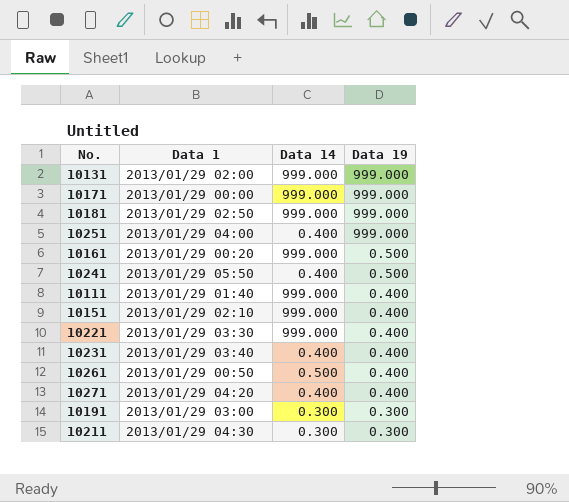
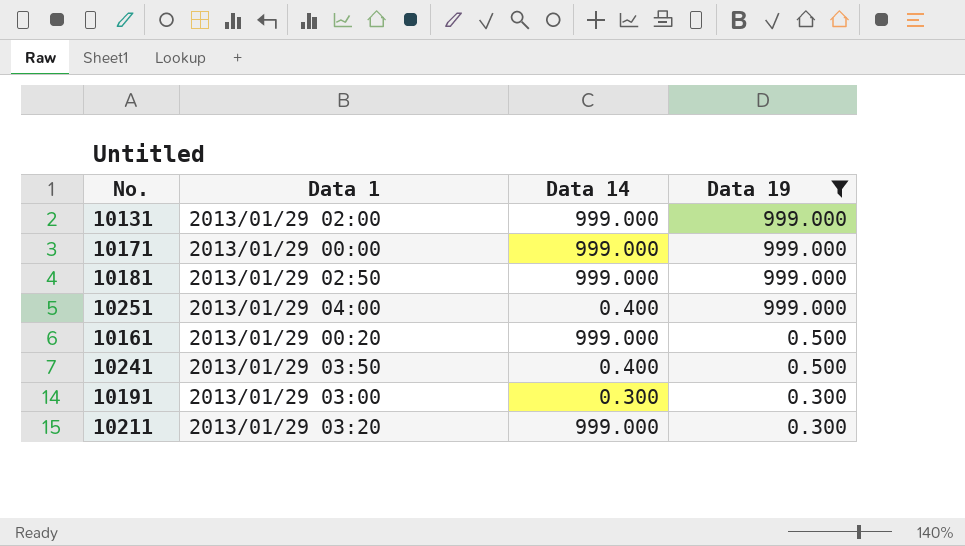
filter: none -> Data 19 != 0.400
10241 | Data 1: 2013/01/29 05:50 -> 2013/01/29 03:50
10211 | Data 1: 2013/01/29 04:30 -> 2013/01/29 03:20
10211 | Data 14: 0.300 -> 999.000

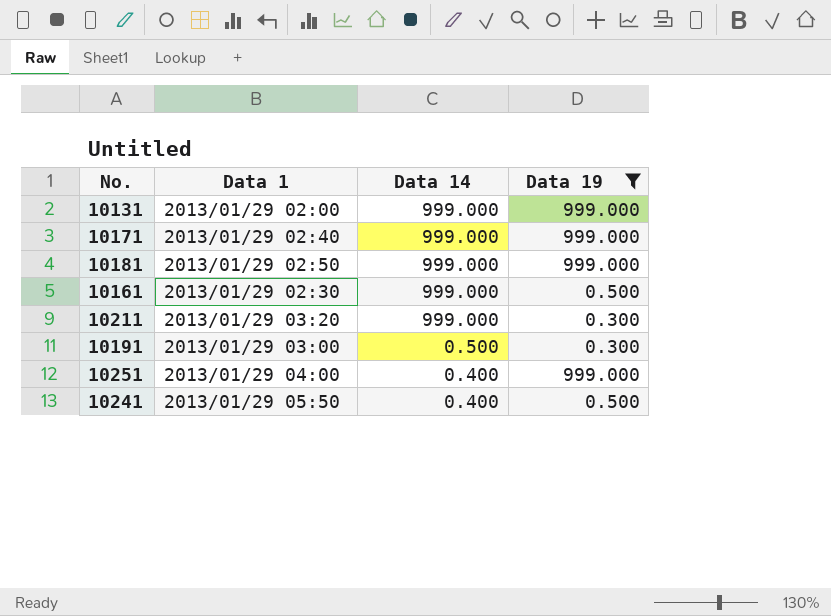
row order: Data 19 descending -> Data 14 descending
10171 | Data 1: 2013/01/29 00:00 -> 2013/01/29 02:40
10161 | Data 1: 2013/01/29 00:20 -> 2013/01/29 02:30
10191 | Data 14: 0.300 -> 0.500
10241 | Data 1: 2013/01/29 03:50 -> 2013/01/29 05:50

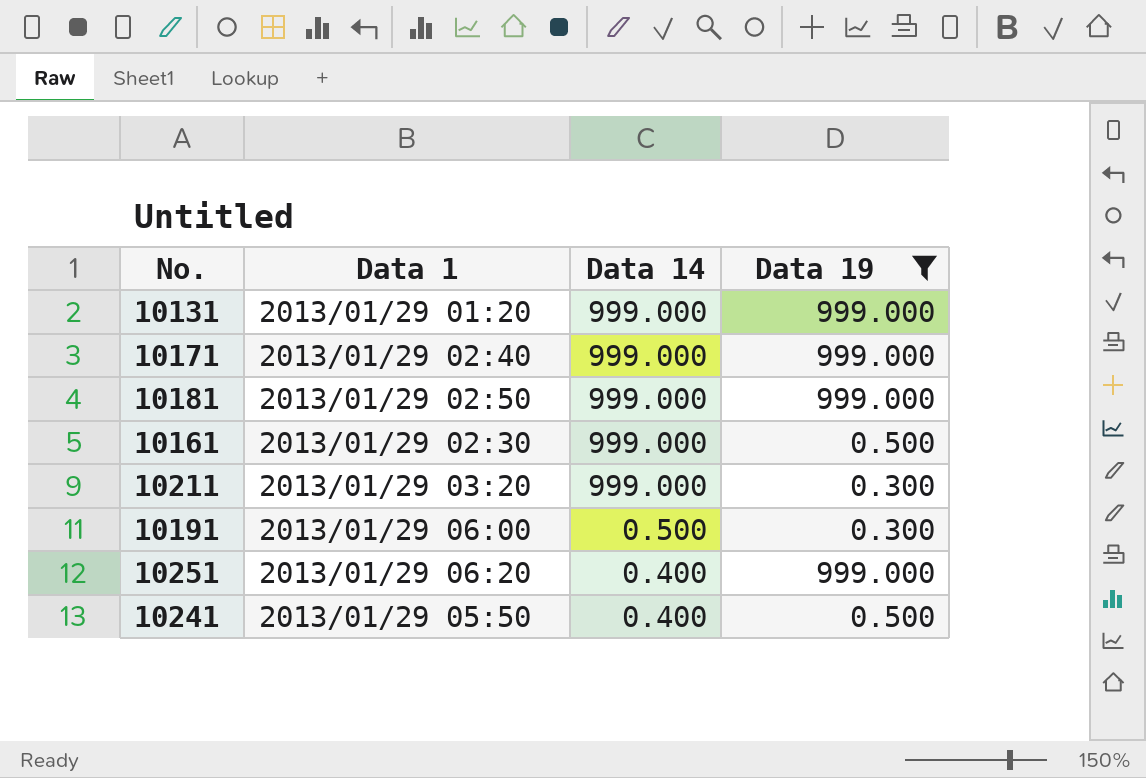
10131 | Data 1: 2013/01/29 02:00 -> 2013/01/29 01:20
10191 | Data 1: 2013/01/29 03:00 -> 2013/01/29 06:00
10251 | Data 1: 2013/01/29 04:00 -> 2013/01/29 06:20

